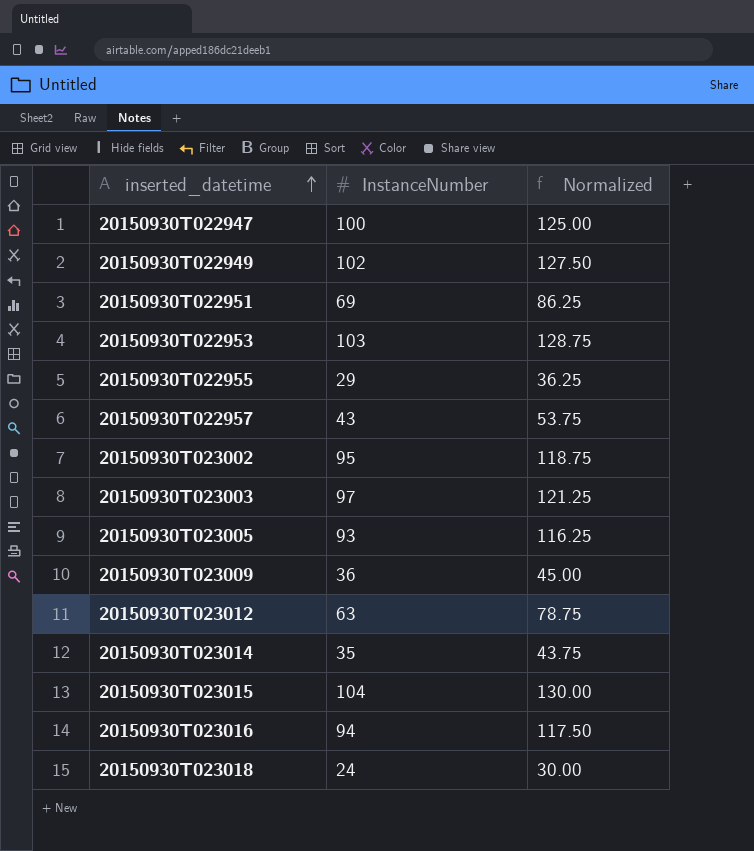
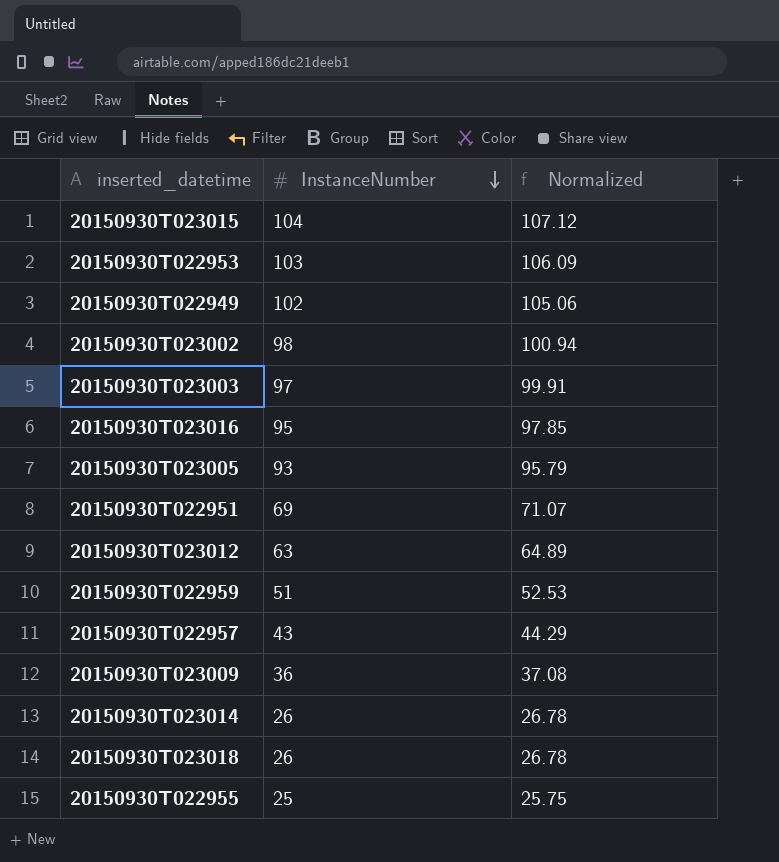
row order: inserted_datetime ascending -> InstanceNumber descending
column Normalized | formula: [InstanceNumber] * 1.25 -> [InstanceNumber] * 1.03
row 20150930T022947: 100 | 125.00 -> none
20150930T023002 | InstanceNumber: 95 -> 98
20150930T023016 | InstanceNumber: 94 -> 95
row 20150930T022959: none -> 51 | 52.53
20150930T023014 | InstanceNumber: 35 -> 26
20150930T023018 | InstanceNumber: 24 -> 26
20150930T022955 | InstanceNumber: 29 -> 25

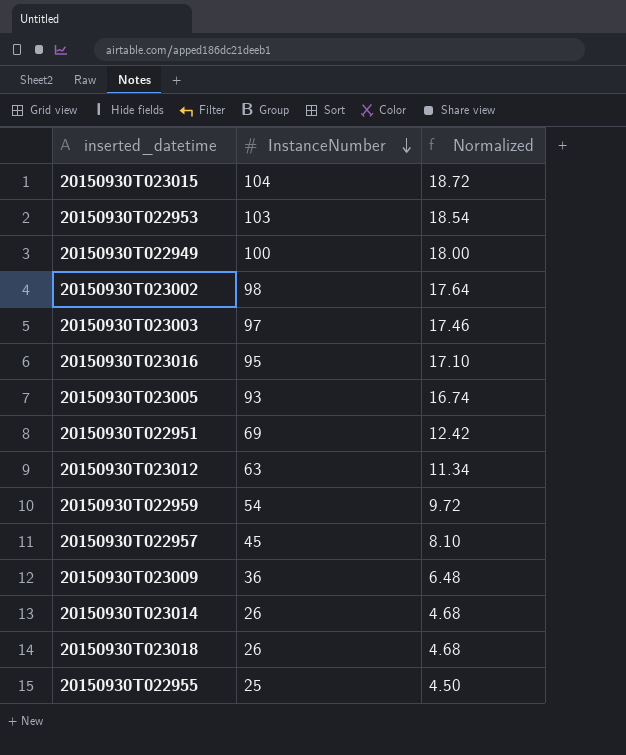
column Normalized | formula: [InstanceNumber] * 1.03 -> [InstanceNumber] * 0.18
20150930T022949 | InstanceNumber: 102 -> 100
20150930T022959 | InstanceNumber: 51 -> 54
20150930T022957 | InstanceNumber: 43 -> 45

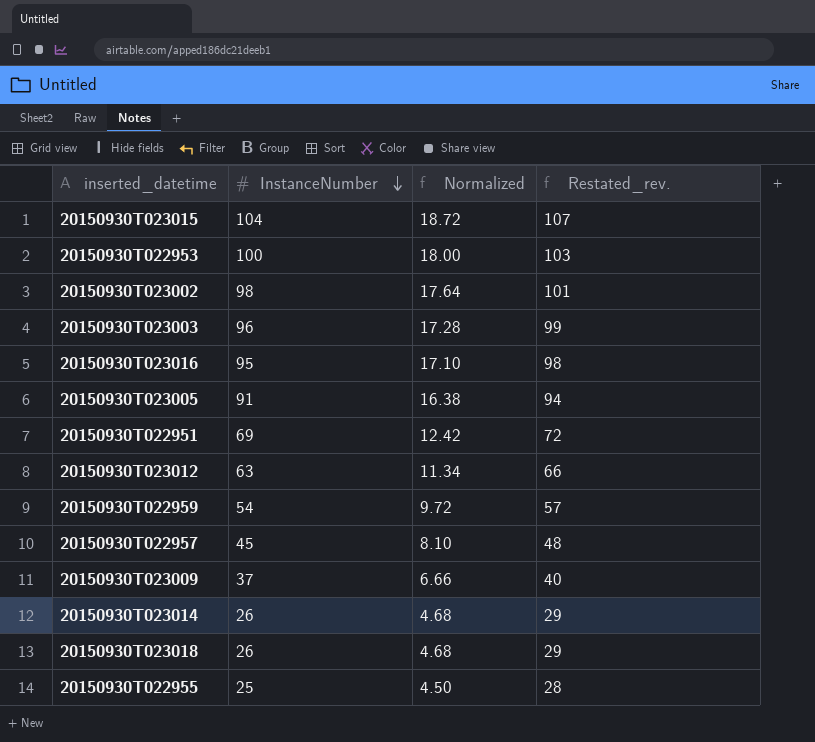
column Restated_rev. | formula: none -> [InstanceNumber] + 3
row 20150930T022949: 100 | 18.00 -> none
20150930T022953 | InstanceNumber: 103 -> 100
20150930T022953 | Normalized: 18.54 -> 18.00
20150930T023003 | InstanceNumber: 97 -> 96
20150930T023003 | Normalized: 17.46 -> 17.28
20150930T023005 | InstanceNumber: 93 -> 91
20150930T023005 | Normalized: 16.74 -> 16.38
20150930T023009 | InstanceNumber: 36 -> 37
20150930T023009 | Normalized: 6.48 -> 6.66

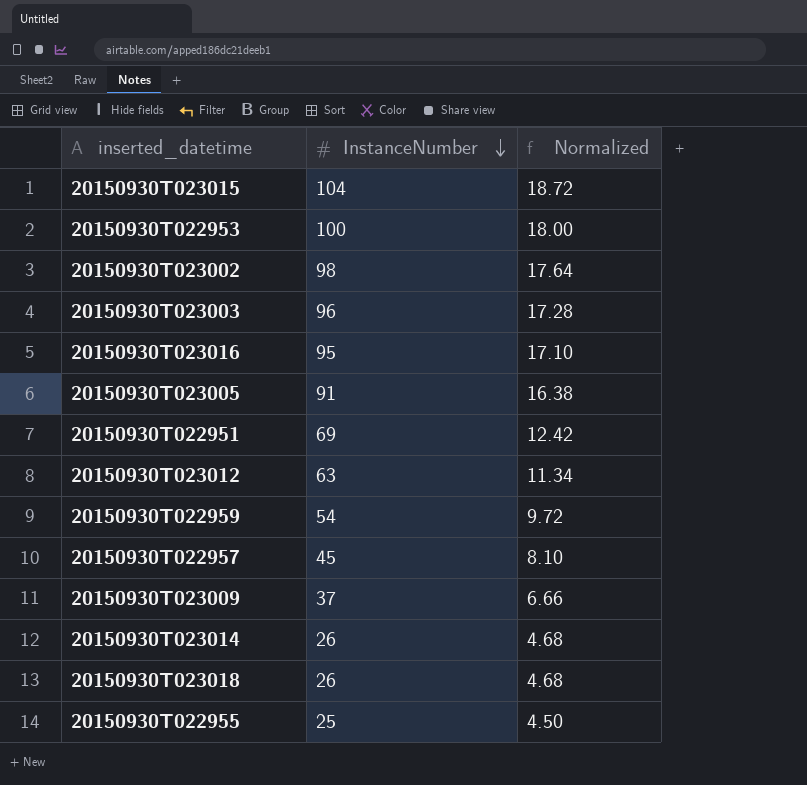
column Restated_rev. | formula: [InstanceNumber] + 3 -> none

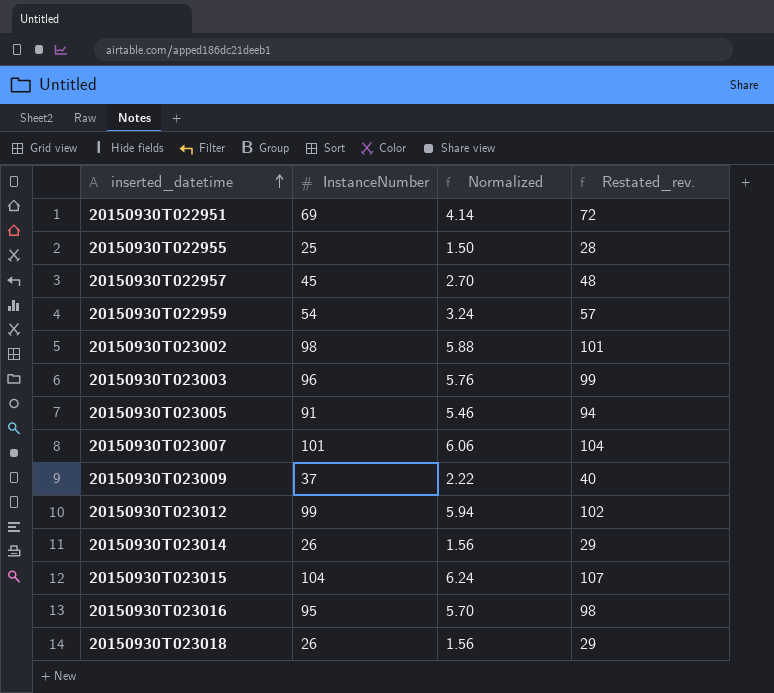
row order: InstanceNumber descending -> inserted_datetime ascending
column Normalized | formula: [InstanceNumber] * 0.18 -> [InstanceNumber] * 0.06
column Restated_rev. | formula: none -> [InstanceNumber] + 3
row 20150930T022953: 100 | 18.00 -> none
row 20150930T023007: none -> 101 | 6.06 | 104
20150930T023012 | InstanceNumber: 63 -> 99

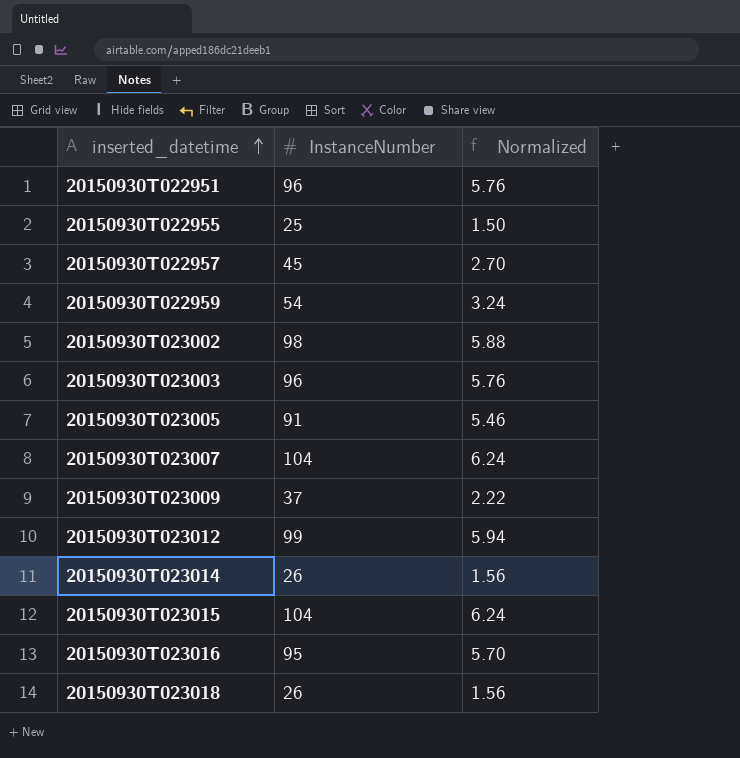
column Restated_rev. | formula: [InstanceNumber] + 3 -> none
20150930T022951 | InstanceNumber: 69 -> 96
20150930T022951 | Normalized: 4.14 -> 5.76
20150930T023007 | InstanceNumber: 101 -> 104
20150930T023007 | Normalized: 6.06 -> 6.24

